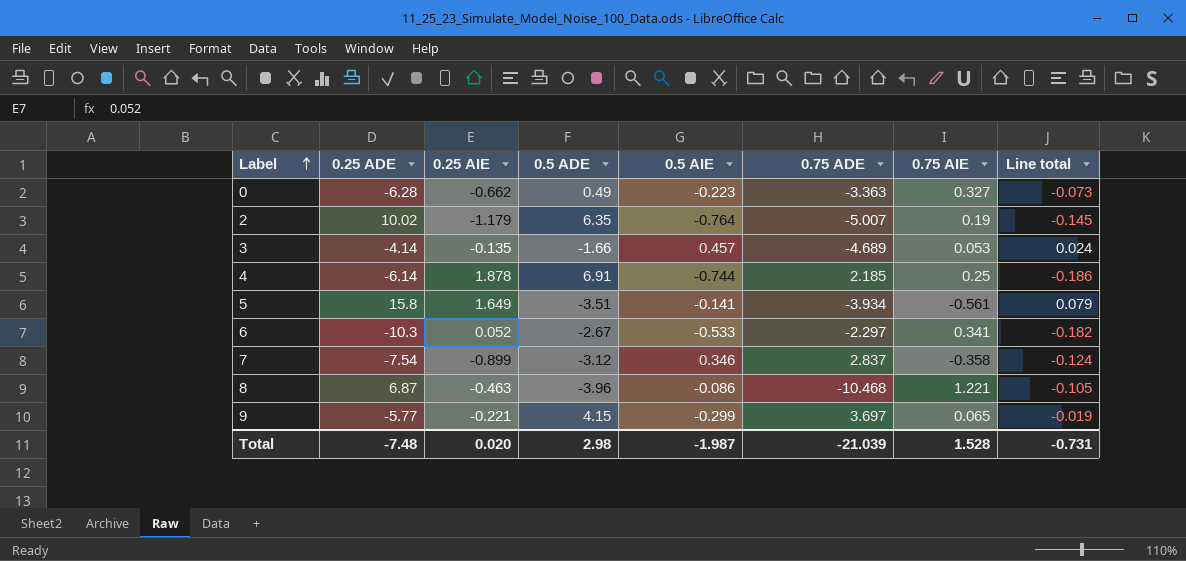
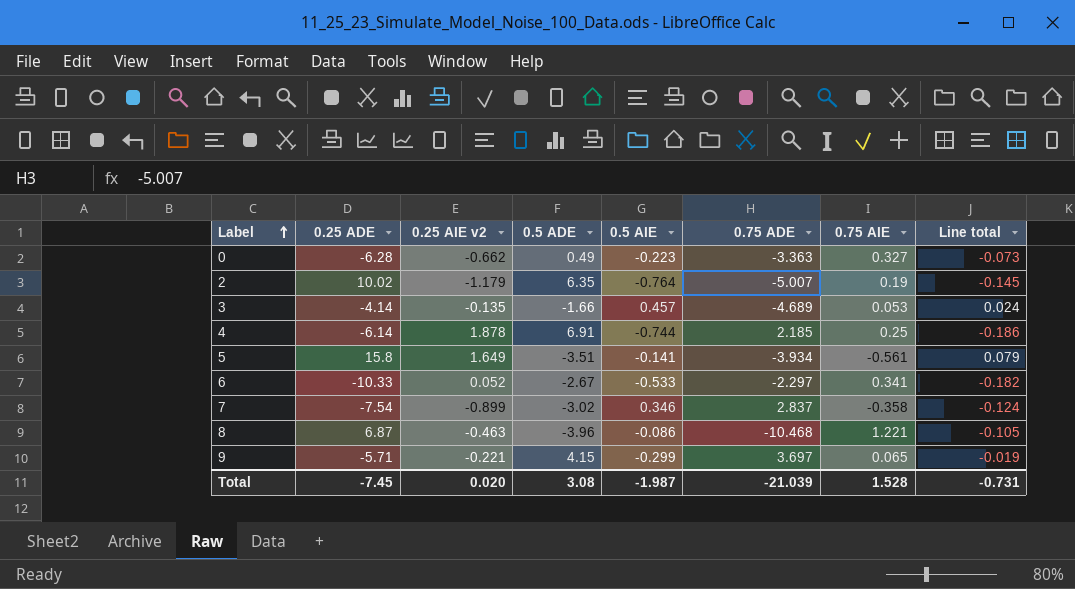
column name: 0.25 AIE -> 0.25 AIE v2
6 | 0.25 ADE: -10.3 -> -10.33
7 | 0.5 ADE: -3.12 -> -3.02
9 | 0.25 ADE: -5.77 -> -5.71
Total | 0.25 ADE: -7.48 -> -7.45
Total | 0.5 ADE: 2.98 -> 3.08

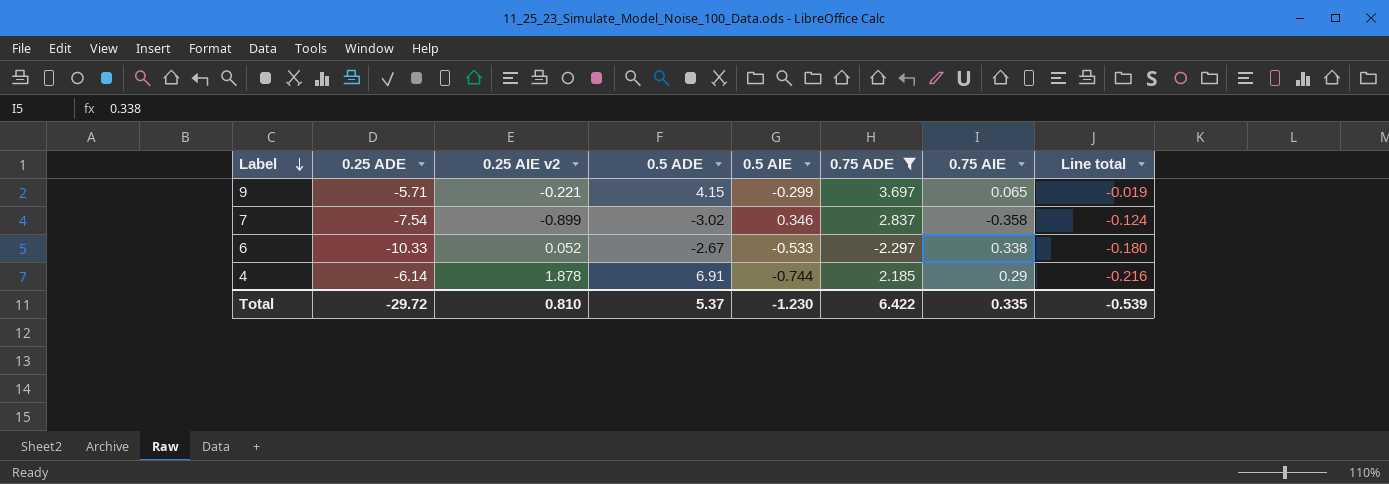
filter: none -> 0.75 ADE >= -2.297
row order: Label ascending -> Label descending
6 | 0.75 AIE: 0.341 -> 0.338
6 | Line total: -0.182 -> -0.180
4 | 0.75 AIE: 0.25 -> 0.29
4 | Line total: -0.186 -> -0.216
Total | 0.25 ADE: -7.45 -> -29.72
Total | 0.25 AIE v2: 0.020 -> 0.810
Total | 0.5 ADE: 3.08 -> 5.37
Total | 0.5 AIE: -1.987 -> -1.230
Total | 0.75 ADE: -21.039 -> 6.422
Total | 0.75 AIE: 1.528 -> 0.335
Total | Line total: -0.731 -> -0.539

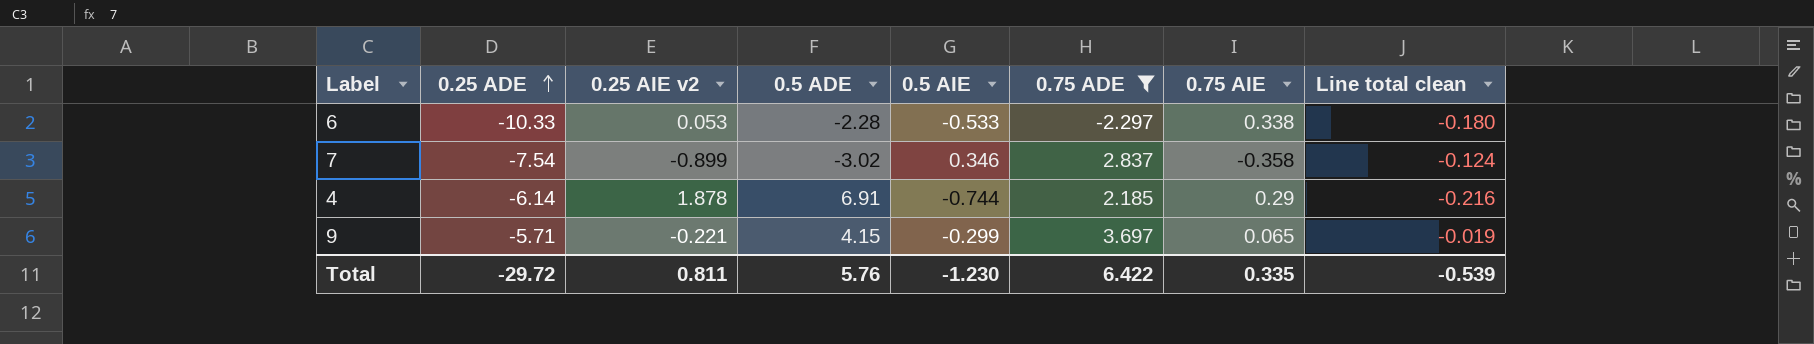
row order: Label descending -> 0.25 ADE ascending
column name: Line total -> Line total clean
6 | 0.25 AIE v2: 0.052 -> 0.053
6 | 0.5 ADE: -2.67 -> -2.28
Total | 0.25 AIE v2: 0.810 -> 0.811
Total | 0.5 ADE: 5.37 -> 5.76

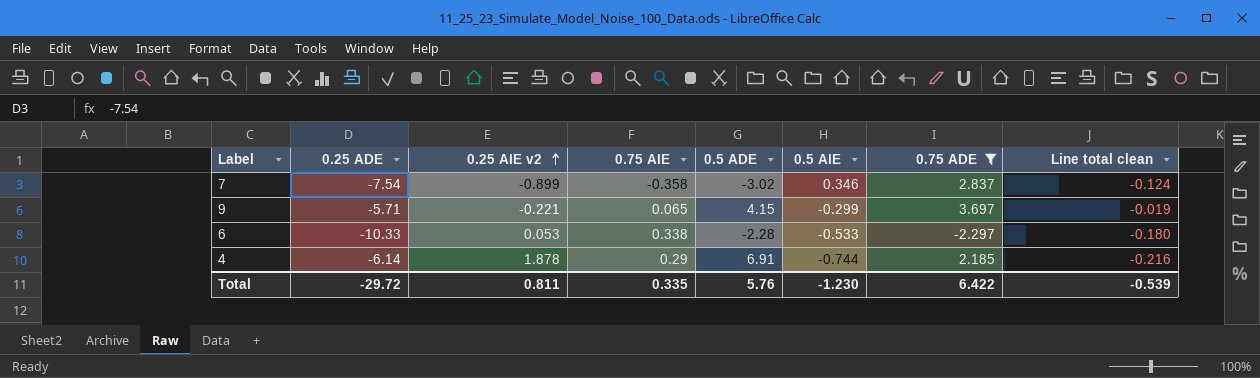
row order: 0.25 ADE ascending -> 0.25 AIE v2 ascending
column 0.75 AIE | position: 7 -> 4

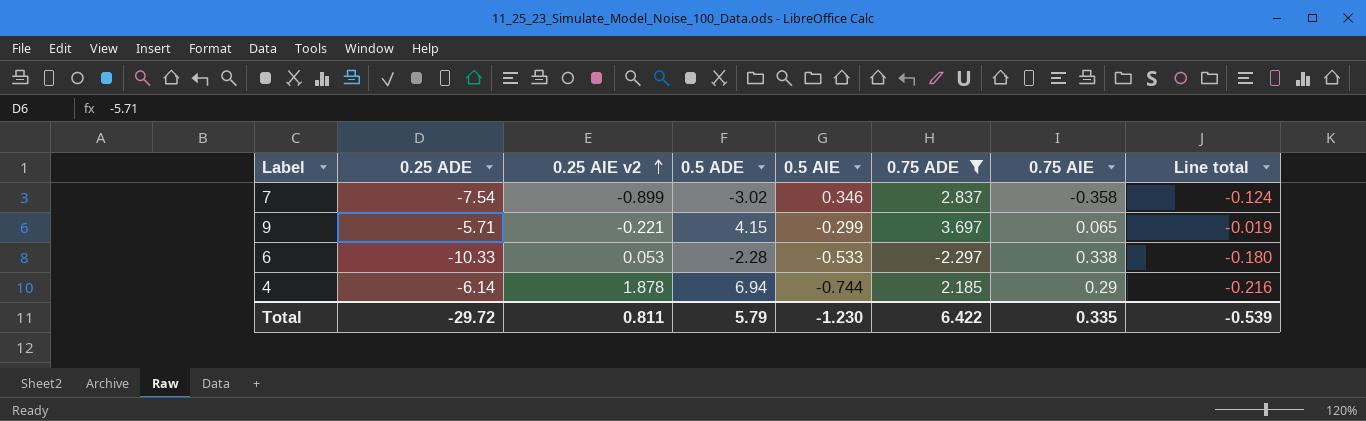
column 0.75 AIE | position: 4 -> 7
column name: Line total clean -> Line total
4 | 0.5 ADE: 6.91 -> 6.94
Total | 0.5 ADE: 5.76 -> 5.79

